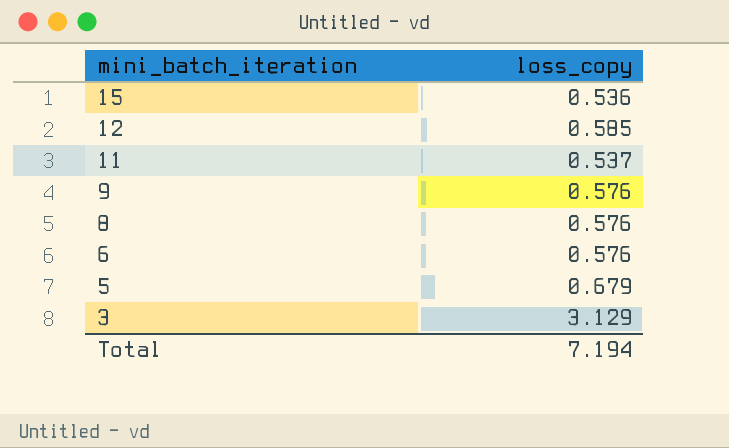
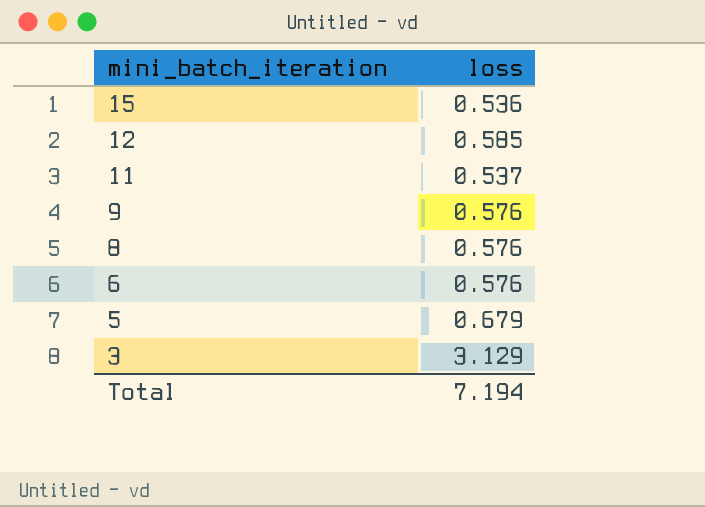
column name: loss_copy -> loss

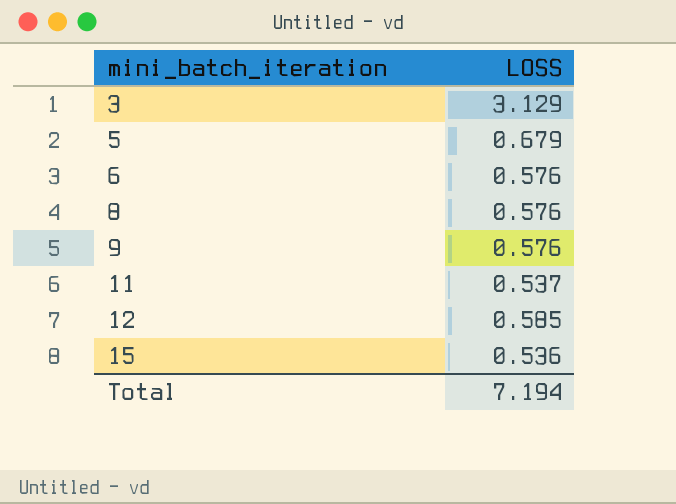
row order: mini_batch_iteration descending -> mini_batch_iteration ascending
column name: loss -> LOSS

